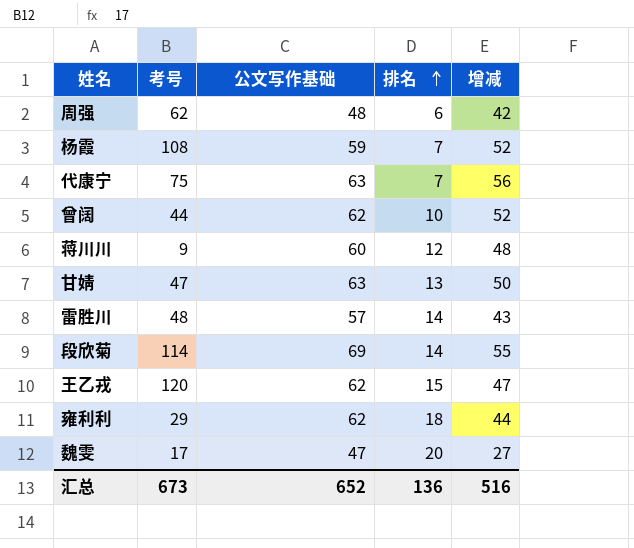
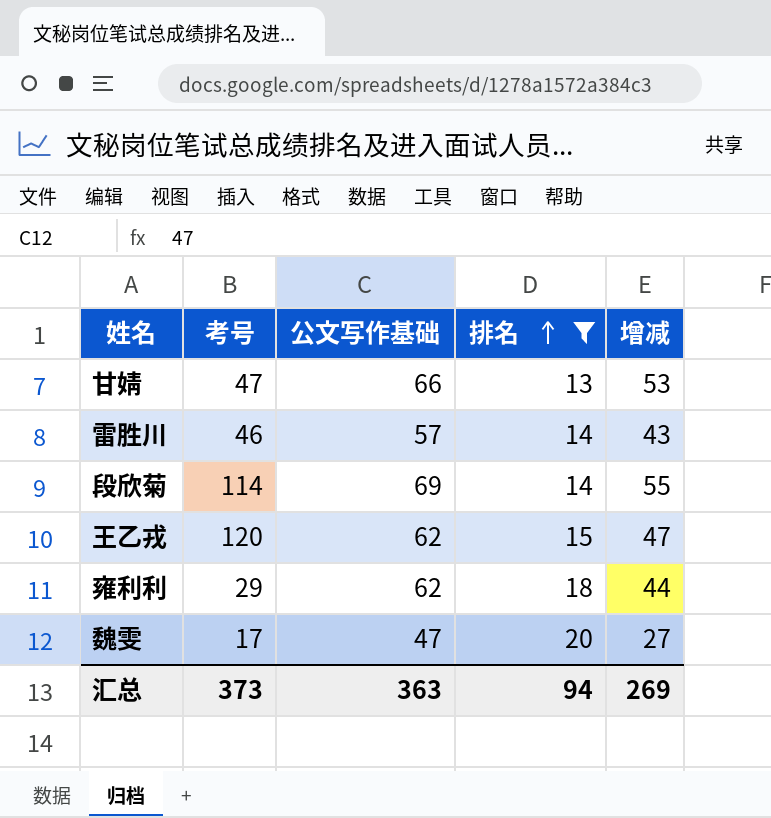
filter: none -> 排名 >= 13
甘婧 | 公文写作基础: 63 -> 66
甘婧 | 增减: 50 -> 53
雷胜川 | 考号: 48 -> 46
汇总 | 考号: 673 -> 373
汇总 | 公文写作基础: 652 -> 363
汇总 | 排名: 136 -> 94
汇总 | 增减: 516 -> 269

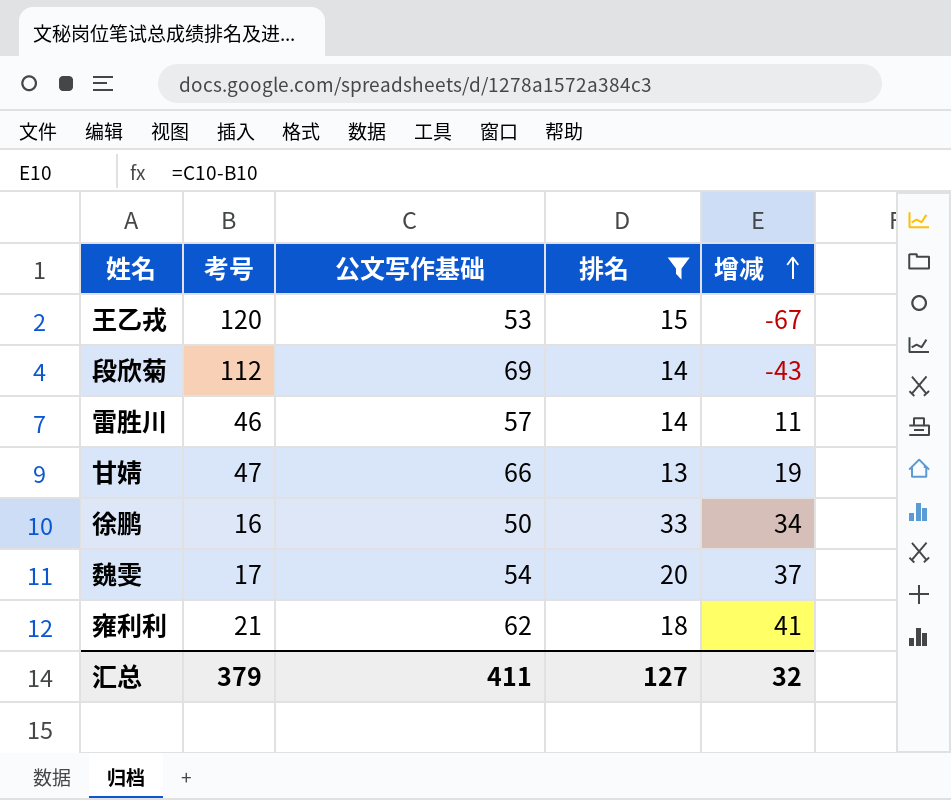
row order: 排名 ascending -> 增减 ascending
column 增减 | formula: [公文写作基础] - [排名] -> [公文写作基础] - [考号]
王乙戎 | 公文写作基础: 62 -> 53
段欣菊 | 考号: 114 -> 112
row 徐鹏: none -> 16 | 50 | 33 | 34
魏雯 | 公文写作基础: 47 -> 54
雍利利 | 考号: 29 -> 21
汇总 | 考号: 373 -> 379
汇总 | 公文写作基础: 363 -> 411
汇总 | 排名: 94 -> 127
汇总 | 增减: 269 -> 32

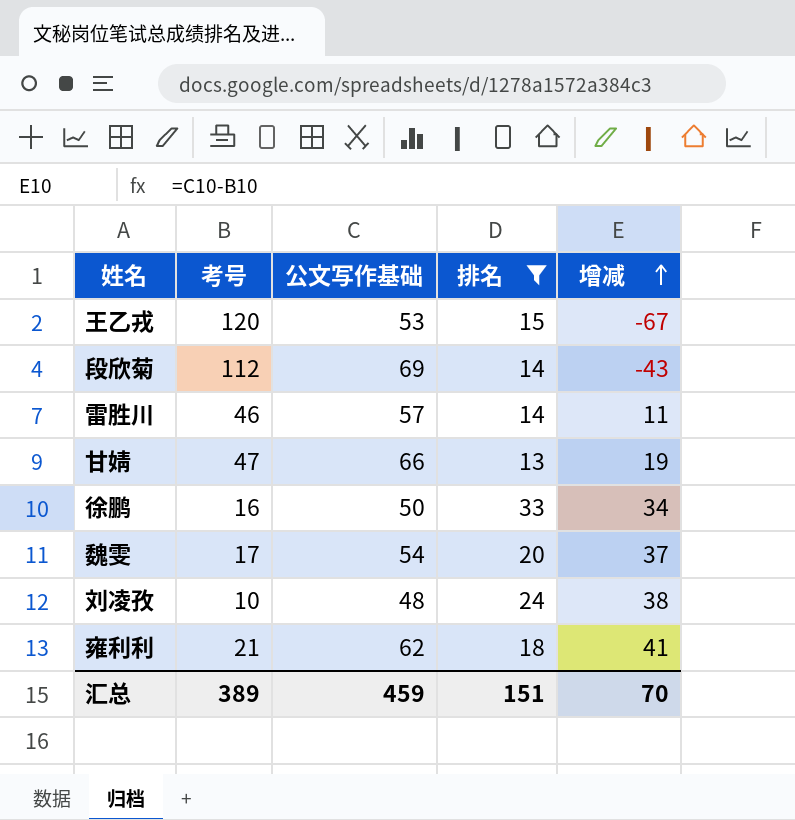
row 刘凌孜: none -> 10 | 48 | 24 | 38
汇总 | 考号: 379 -> 389
汇总 | 公文写作基础: 411 -> 459
汇总 | 排名: 127 -> 151
汇总 | 增减: 32 -> 70

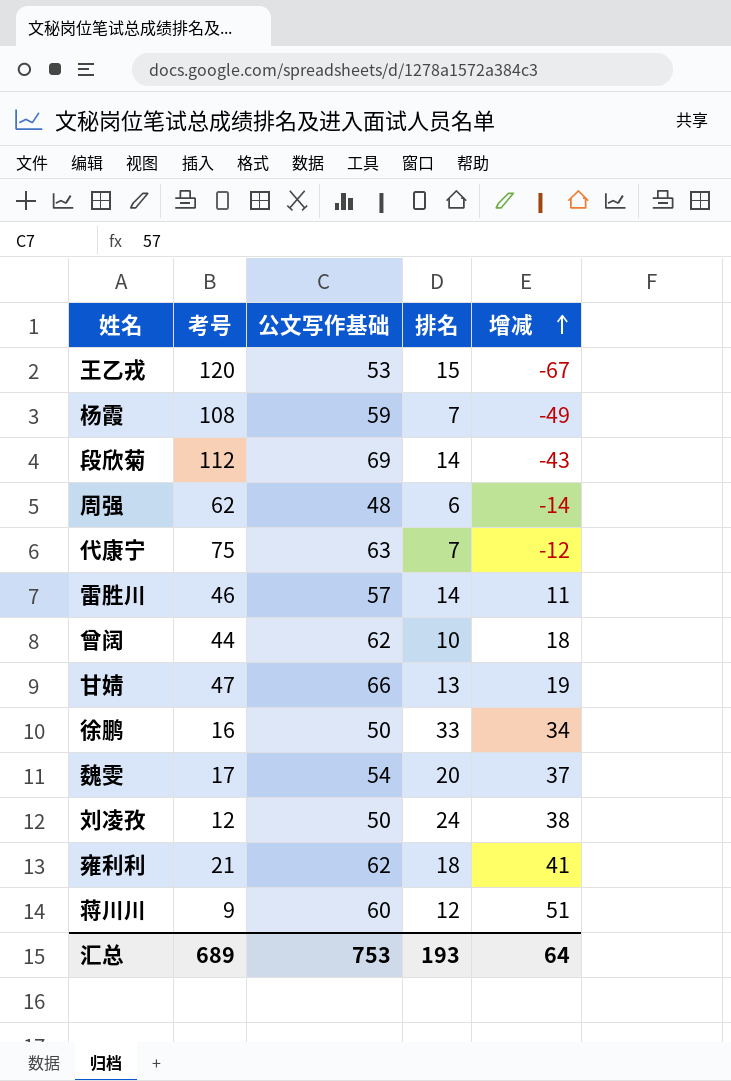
filter: 排名 >= 13 -> none
刘凌孜 | 考号: 10 -> 12
刘凌孜 | 公文写作基础: 48 -> 50
汇总 | 考号: 389 -> 689
汇总 | 公文写作基础: 459 -> 753
汇总 | 排名: 151 -> 193
汇总 | 增减: 70 -> 64

